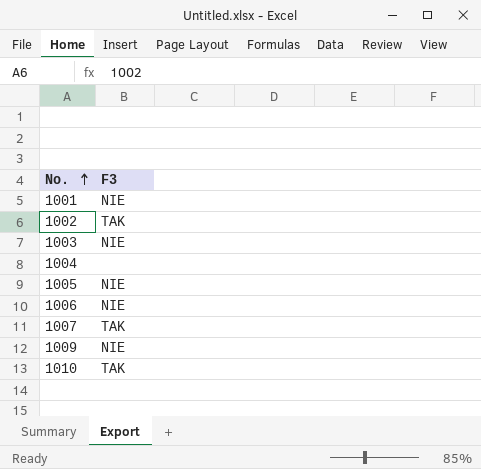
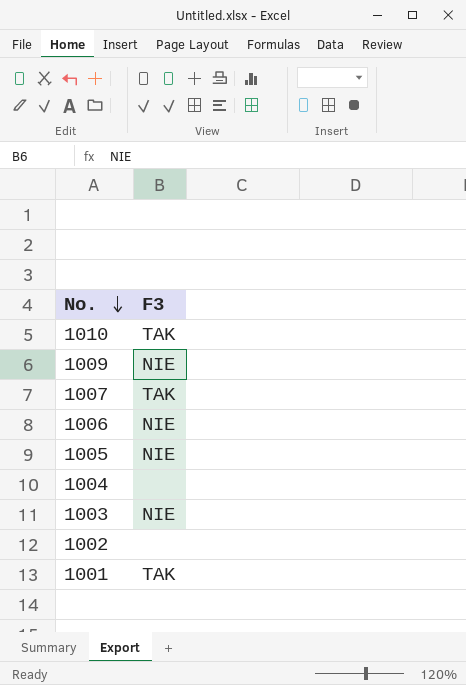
row order: No. ascending -> No. descending
1002 | F3: TAK -> none
1001 | F3: NIE -> TAK

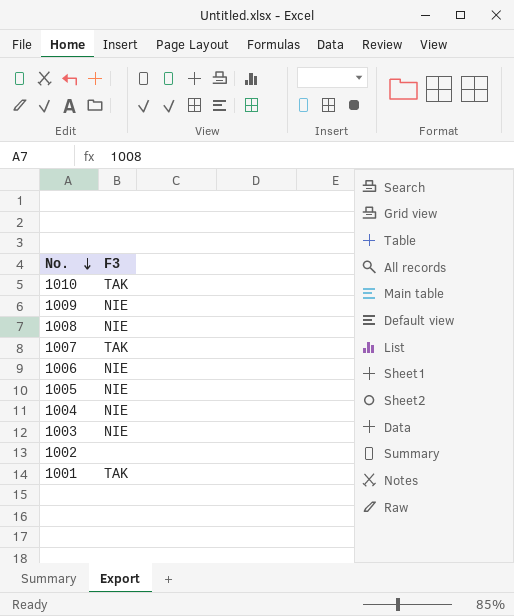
row 1008: none -> NIE
1004 | F3: none -> NIE

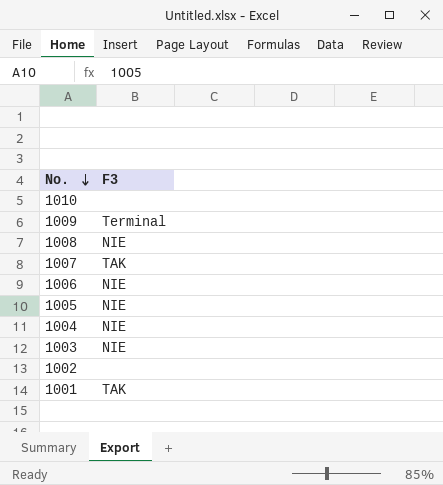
1010 | F3: TAK -> none
1009 | F3: NIE -> Terminal

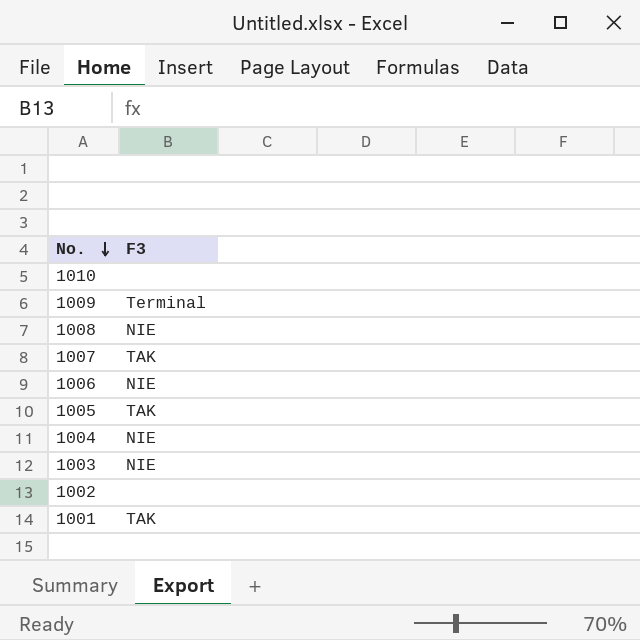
1005 | F3: NIE -> TAK

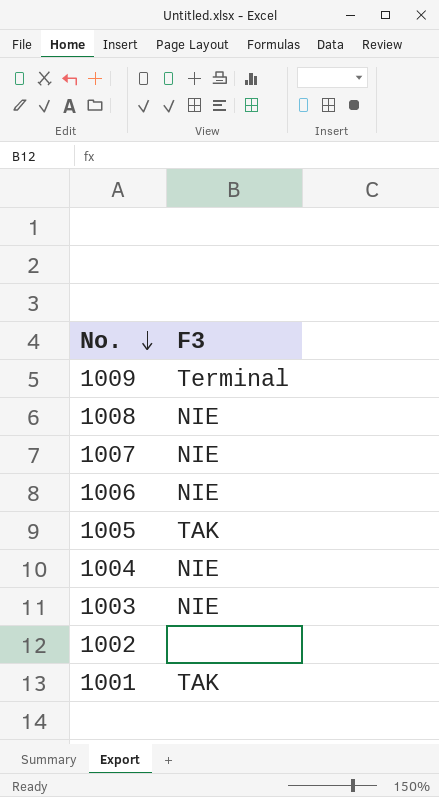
row 1010: none -> none
1007 | F3: TAK -> NIE

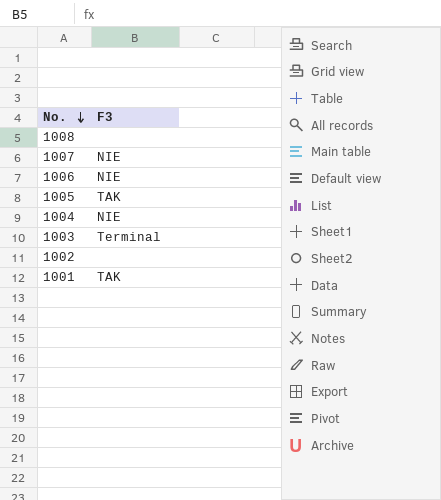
row 1009: Terminal -> none
1008 | F3: NIE -> none
1003 | F3: NIE -> Terminal

